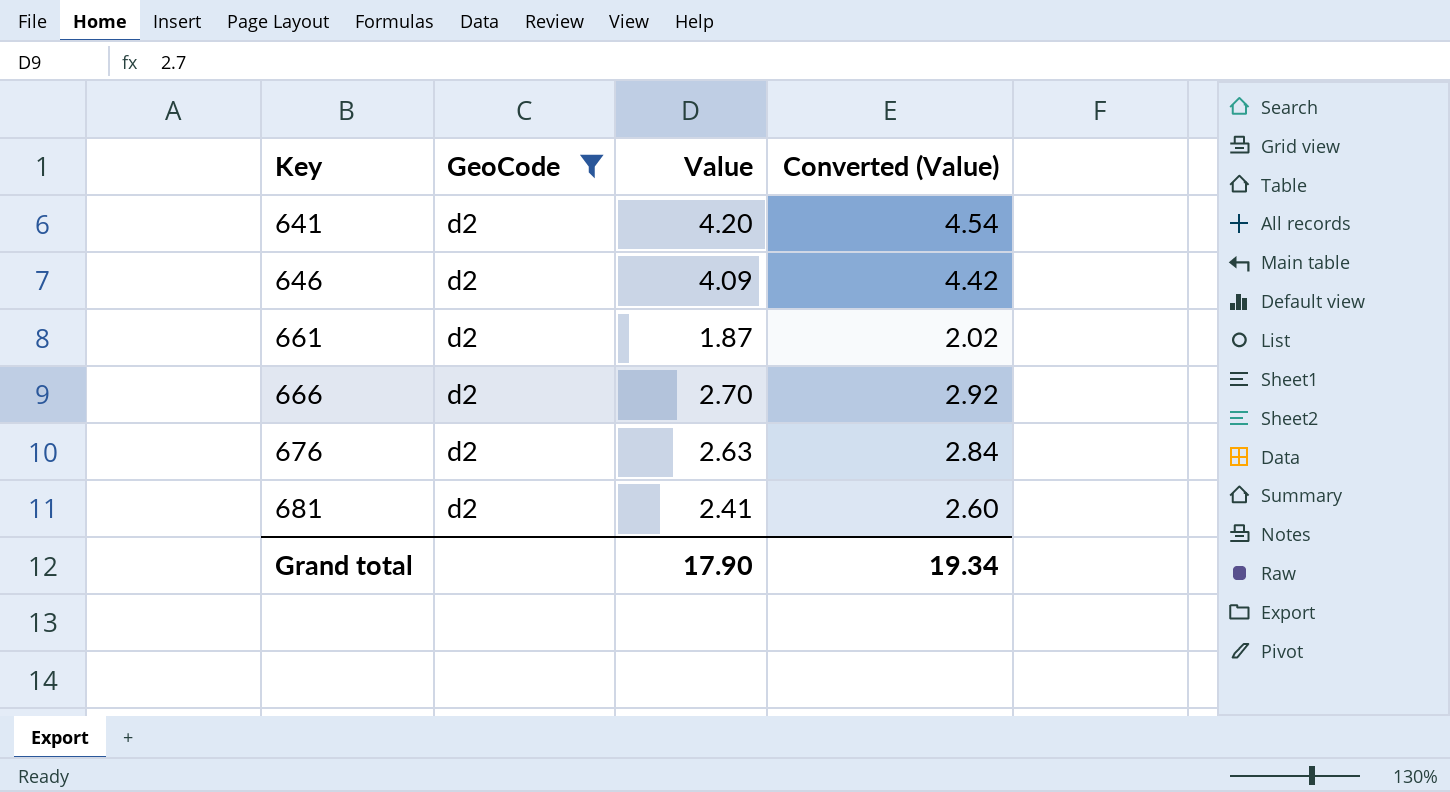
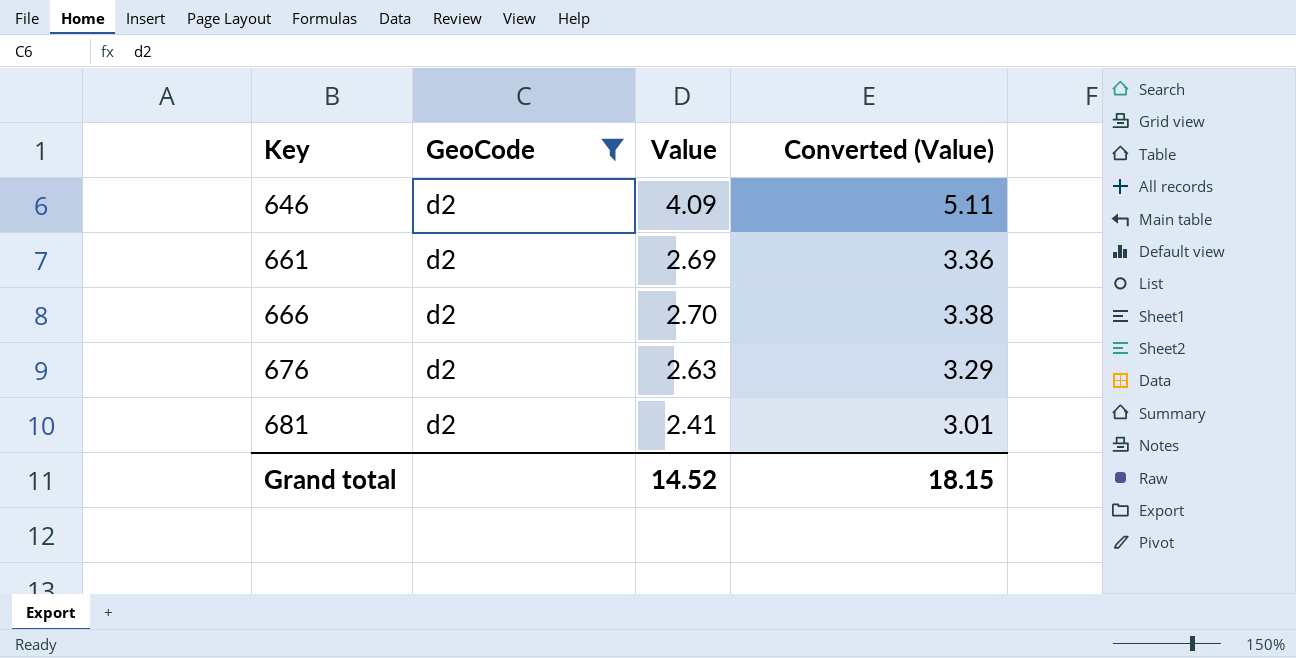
column Converted (Value) | formula: [Value] * 1.08 -> [Value] * 1.25
row 641: d2 | 4.20 | 4.54 -> none
661 | Value: 1.87 -> 2.69
Grand total | Value: 17.90 -> 14.52
Grand total | Converted (Value): 19.34 -> 18.15

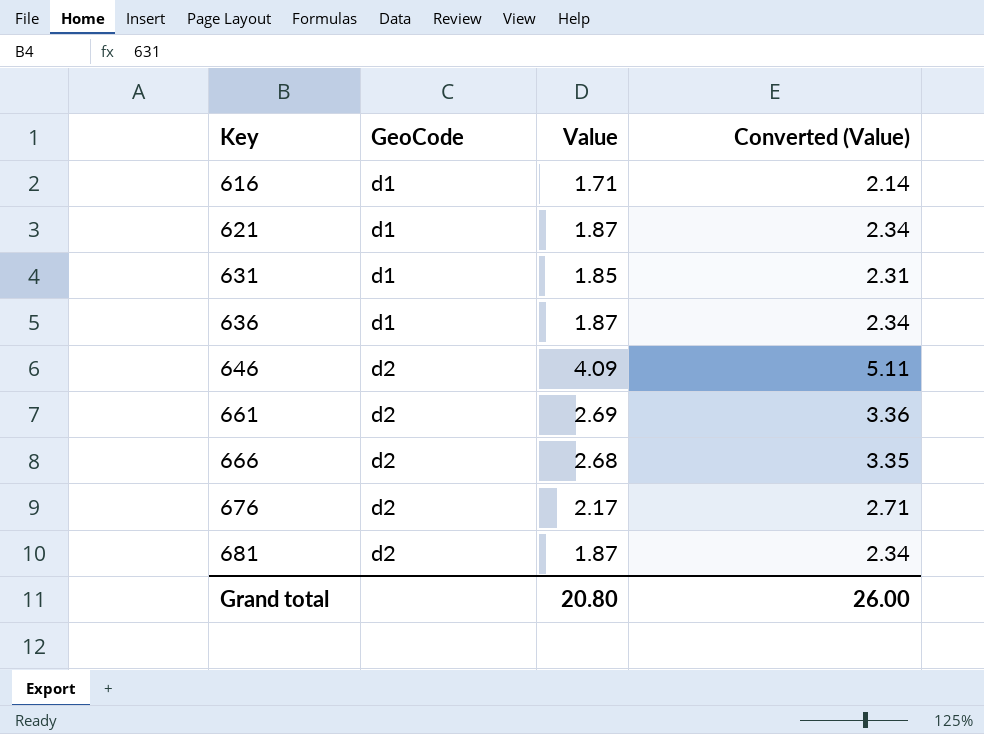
filter: GeoCode = d2 -> none
666 | Value: 2.70 -> 2.68
666 | Converted (Value): 3.38 -> 3.35
676 | Value: 2.63 -> 2.17
676 | Converted (Value): 3.29 -> 2.71
681 | Value: 2.41 -> 1.87
681 | Converted (Value): 3.01 -> 2.34
Grand total | Value: 14.52 -> 20.80
Grand total | Converted (Value): 18.15 -> 26.00

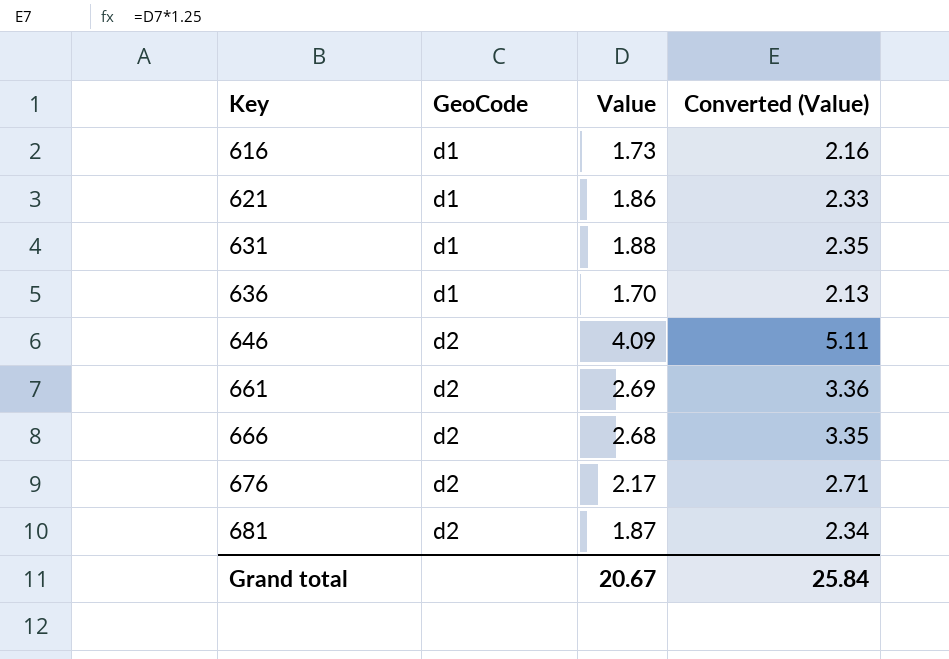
616 | Value: 1.71 -> 1.73
616 | Converted (Value): 2.14 -> 2.16
621 | Value: 1.87 -> 1.86
621 | Converted (Value): 2.34 -> 2.33
631 | Value: 1.85 -> 1.88
631 | Converted (Value): 2.31 -> 2.35
636 | Value: 1.87 -> 1.70
636 | Converted (Value): 2.34 -> 2.13
Grand total | Value: 20.80 -> 20.67
Grand total | Converted (Value): 26.00 -> 25.84

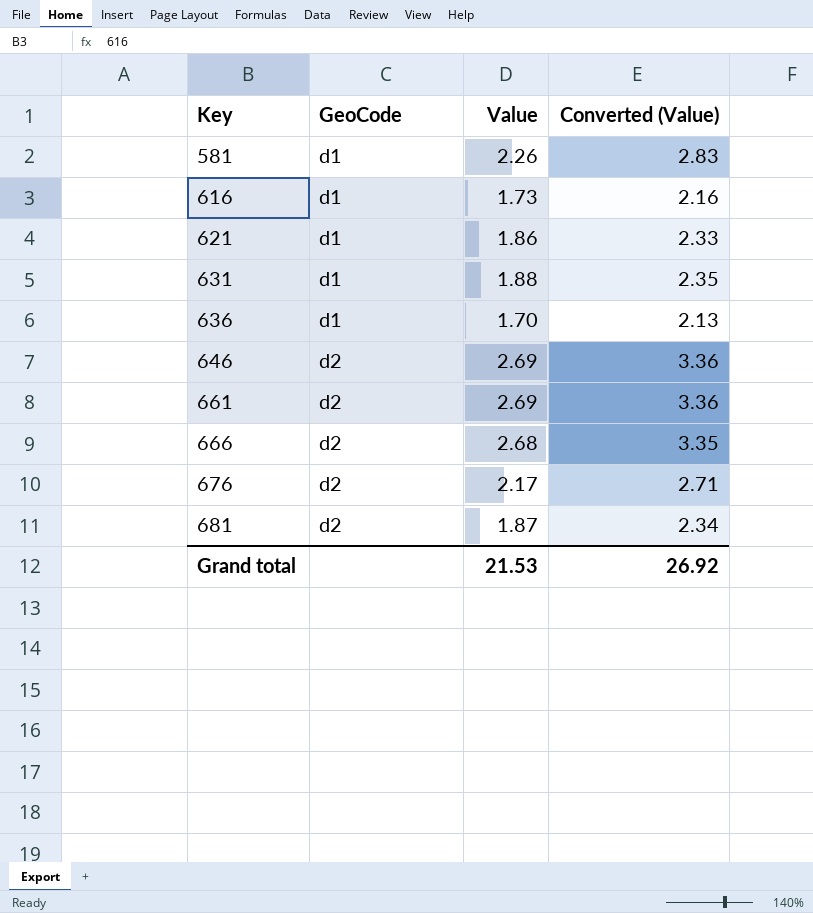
row 581: none -> d1 | 2.26 | 2.83
646 | Value: 4.09 -> 2.69
646 | Converted (Value): 5.11 -> 3.36
Grand total | Value: 20.67 -> 21.53
Grand total | Converted (Value): 25.84 -> 26.92

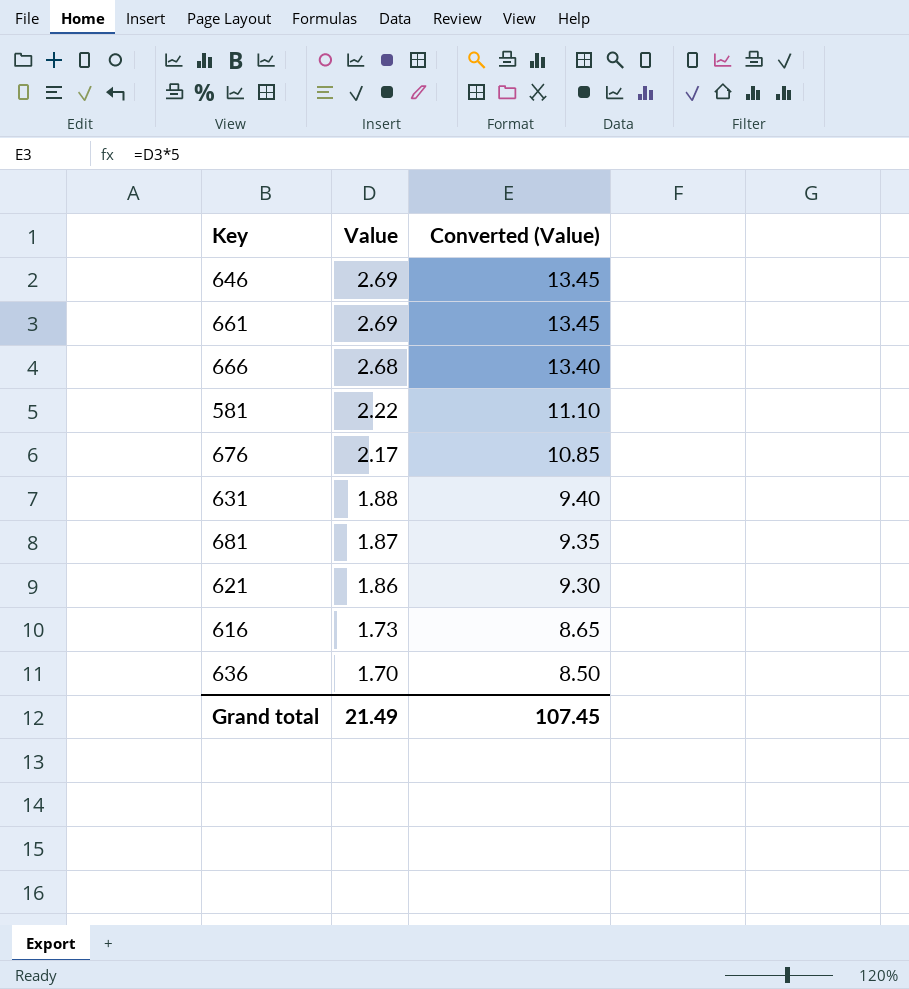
row order: Key ascending -> Value descending
column GeoCode | position: 2 -> none
column Converted (Value) | formula: [Value] * 1.25 -> [Value] * 5
581 | Value: 2.26 -> 2.22
Grand total | Value: 21.53 -> 21.49
Grand total | Converted (Value): 26.92 -> 107.45

